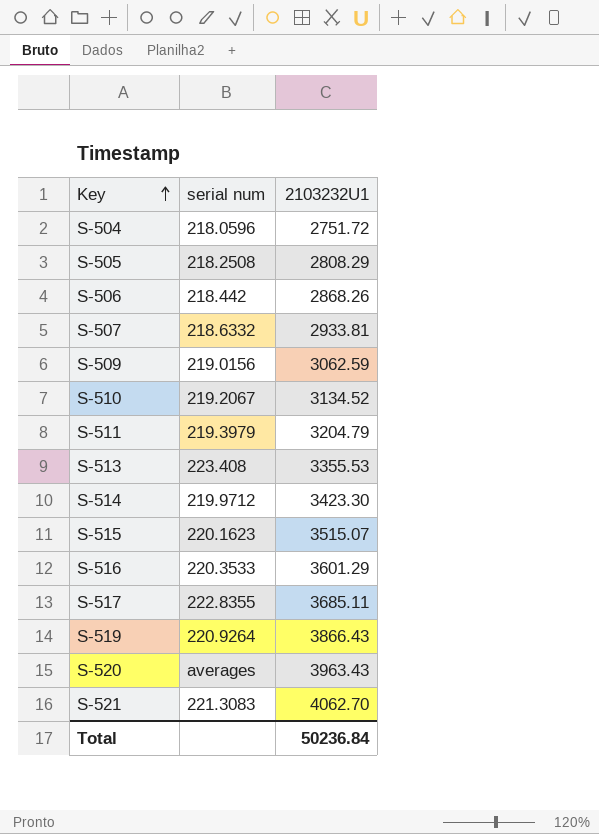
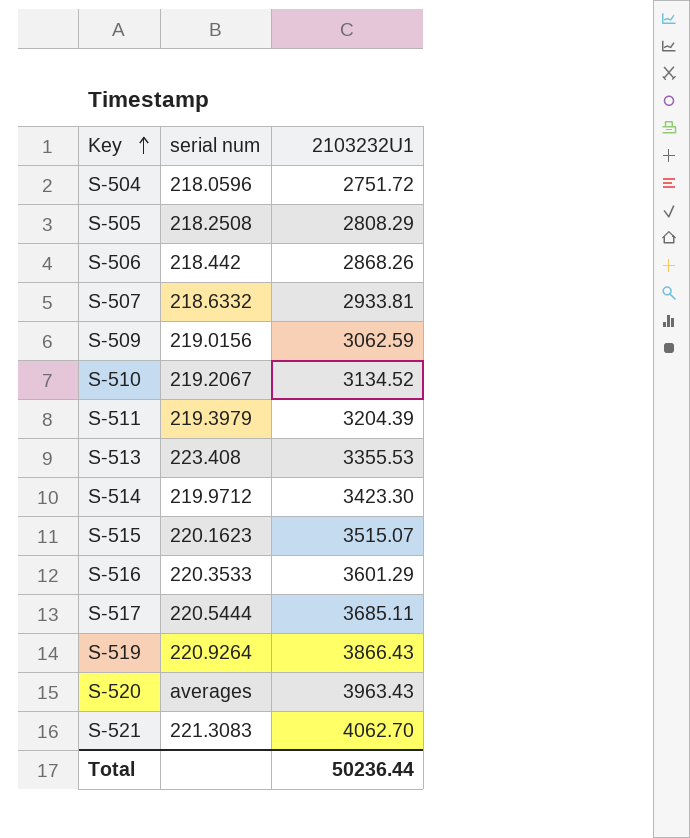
S-511 | 2103232U1: 3204.79 -> 3204.39
S-517 | serial num: 222.8355 -> 220.5444
Total | 2103232U1: 50236.84 -> 50236.44

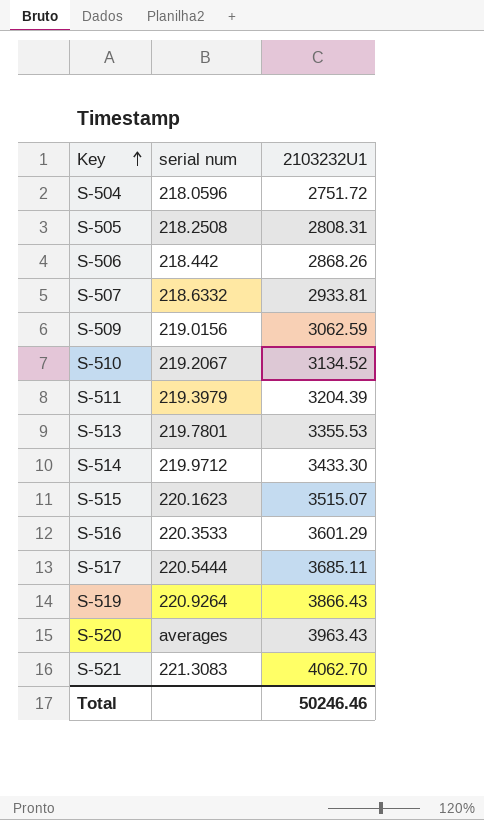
S-505 | 2103232U1: 2808.29 -> 2808.31
S-513 | serial num: 223.408 -> 219.7801
S-514 | 2103232U1: 3423.30 -> 3433.30
Total | 2103232U1: 50236.44 -> 50246.46

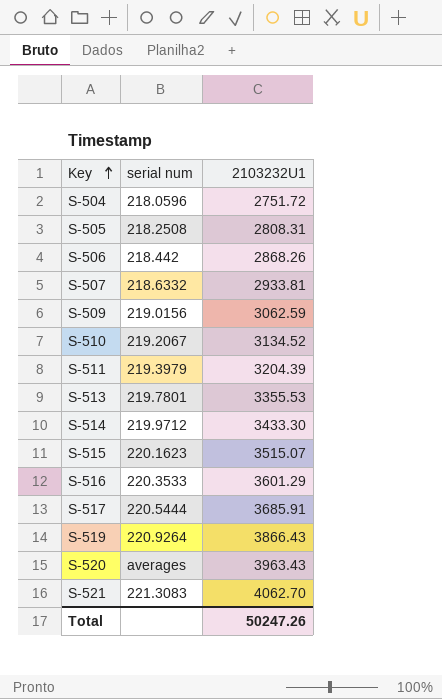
S-517 | 2103232U1: 3685.11 -> 3685.91
Total | 2103232U1: 50246.46 -> 50247.26

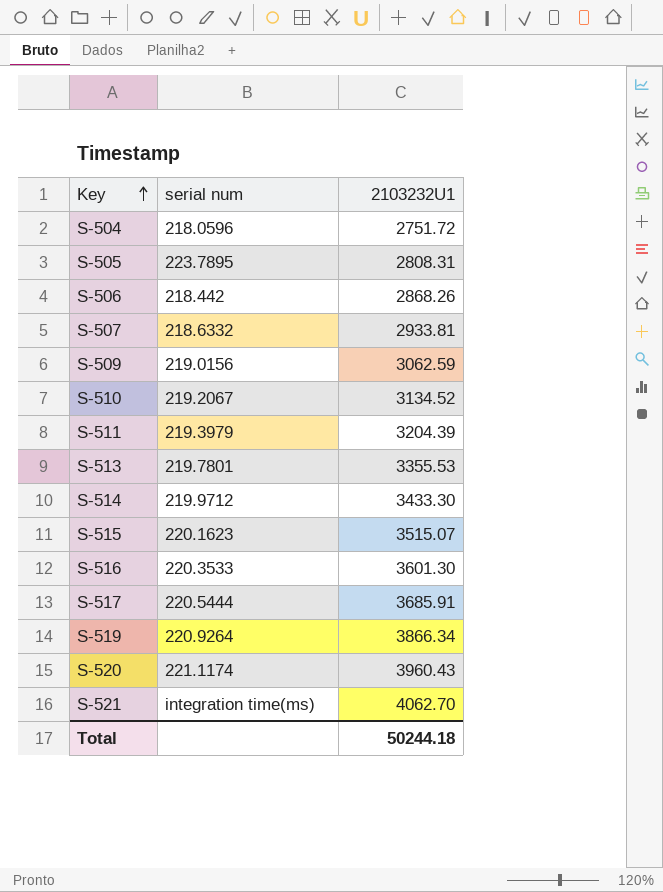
S-505 | serial num: 218.2508 -> 223.7895
S-516 | 2103232U1: 3601.29 -> 3601.30
S-519 | 2103232U1: 3866.43 -> 3866.34
S-520 | serial num: averages -> 221.1174
S-520 | 2103232U1: 3963.43 -> 3960.43
S-521 | serial num: 221.3083 -> integration time(ms)
Total | 2103232U1: 50247.26 -> 50244.18

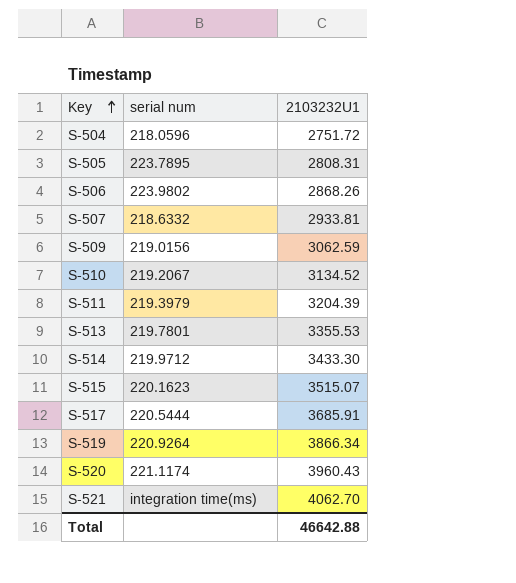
row S-516: 220.3533 | 3601.30 -> none
S-506 | serial num: 218.442 -> 223.9802
Total | 2103232U1: 50244.18 -> 46642.88

